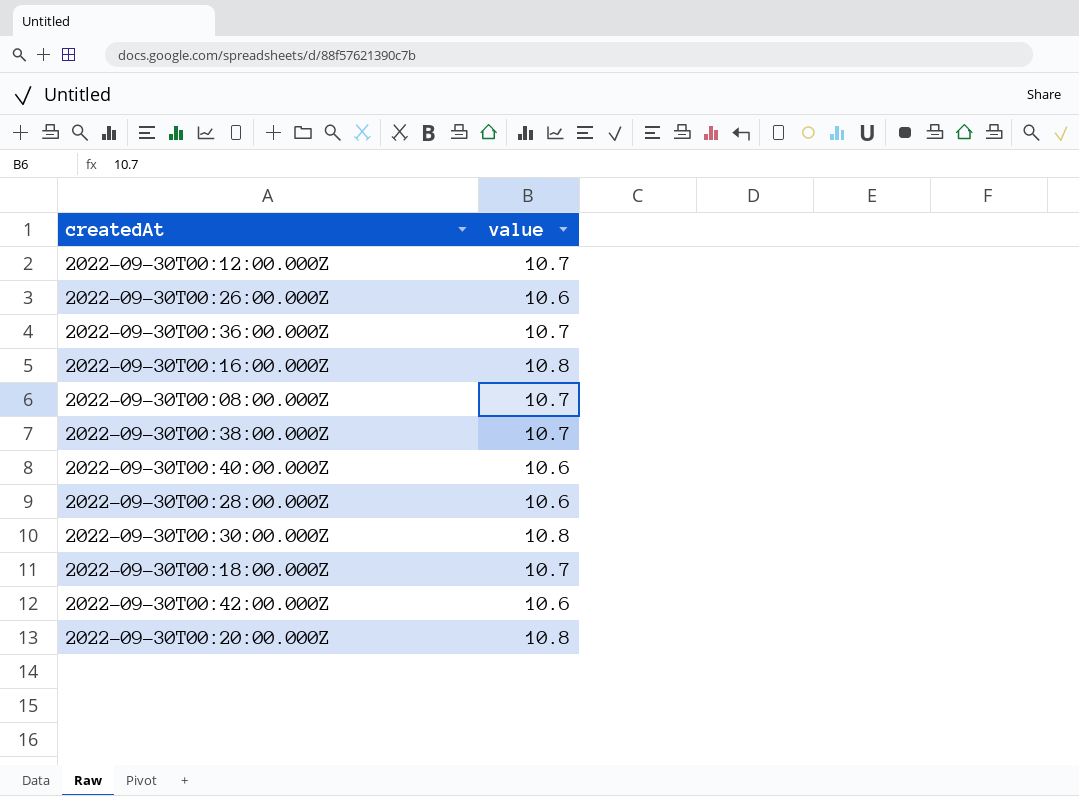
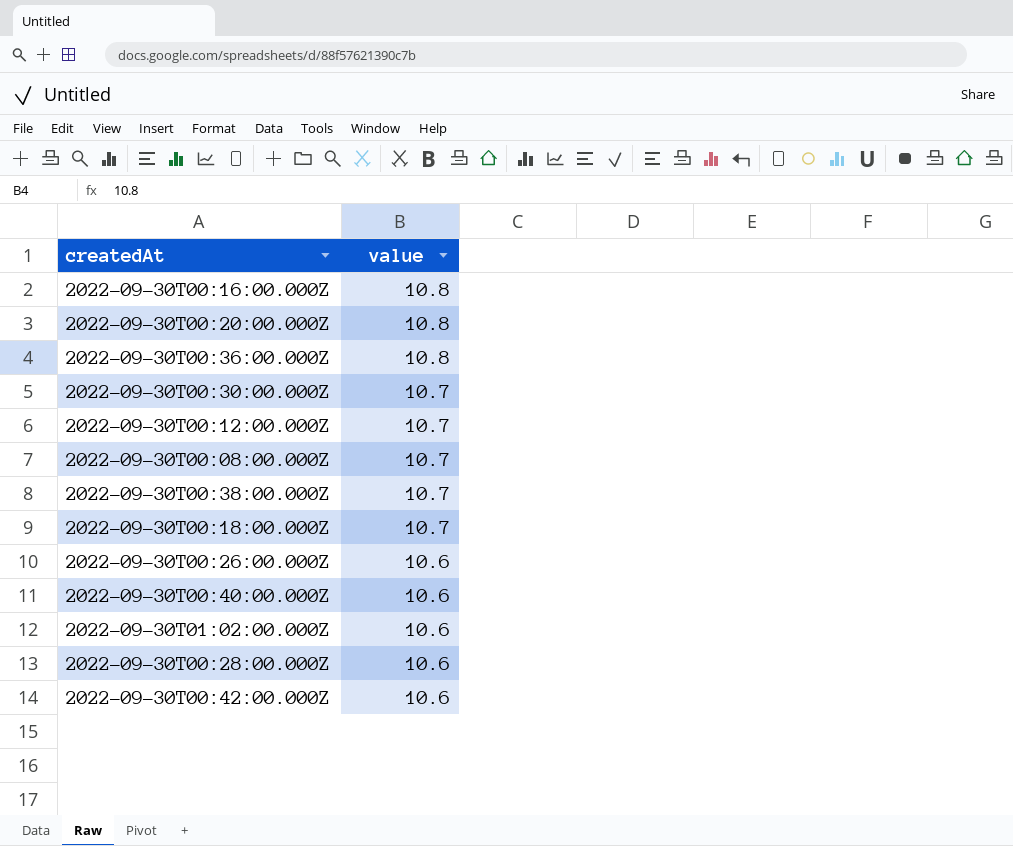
row order: none -> value descending
2022-09-30T00:36:00.000Z | value: 10.7 -> 10.8
2022-09-30T00:30:00.000Z | value: 10.8 -> 10.7
row 2022-09-30T01:02:00.000Z: none -> 10.6

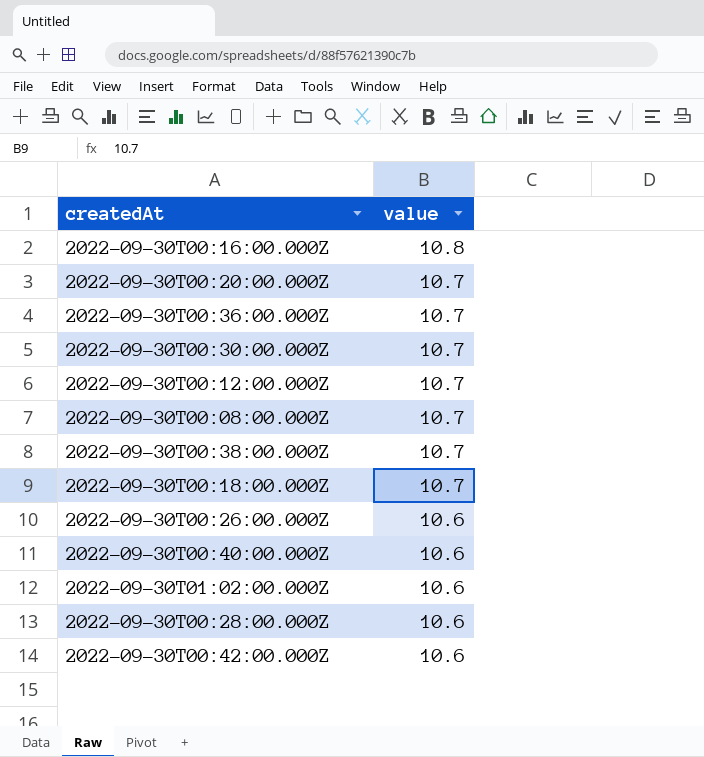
2022-09-30T00:20:00.000Z | value: 10.8 -> 10.7
2022-09-30T00:36:00.000Z | value: 10.8 -> 10.7

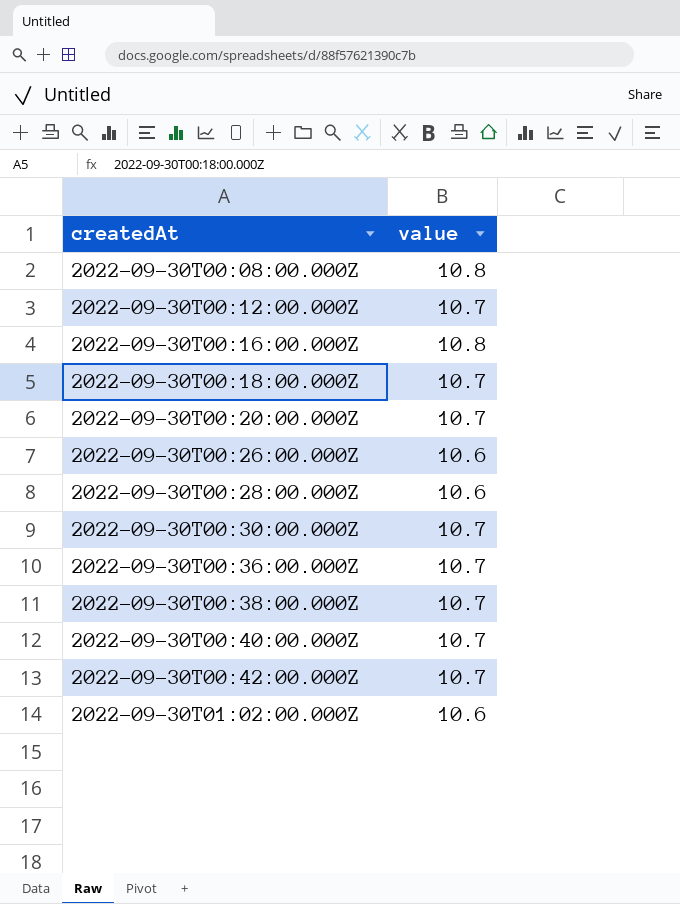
row order: value descending -> createdAt ascending
2022-09-30T00:08:00.000Z | value: 10.7 -> 10.8
2022-09-30T00:40:00.000Z | value: 10.6 -> 10.7
2022-09-30T00:42:00.000Z | value: 10.6 -> 10.7

